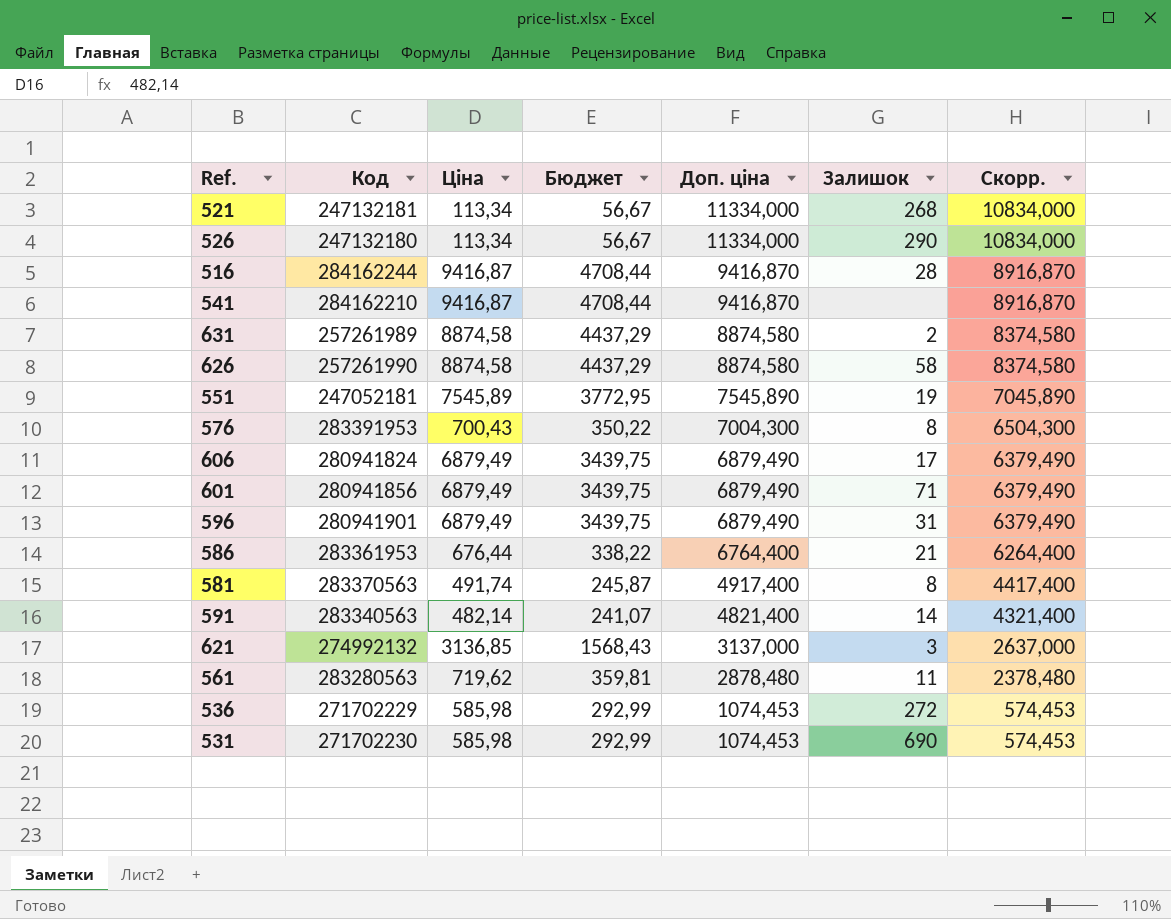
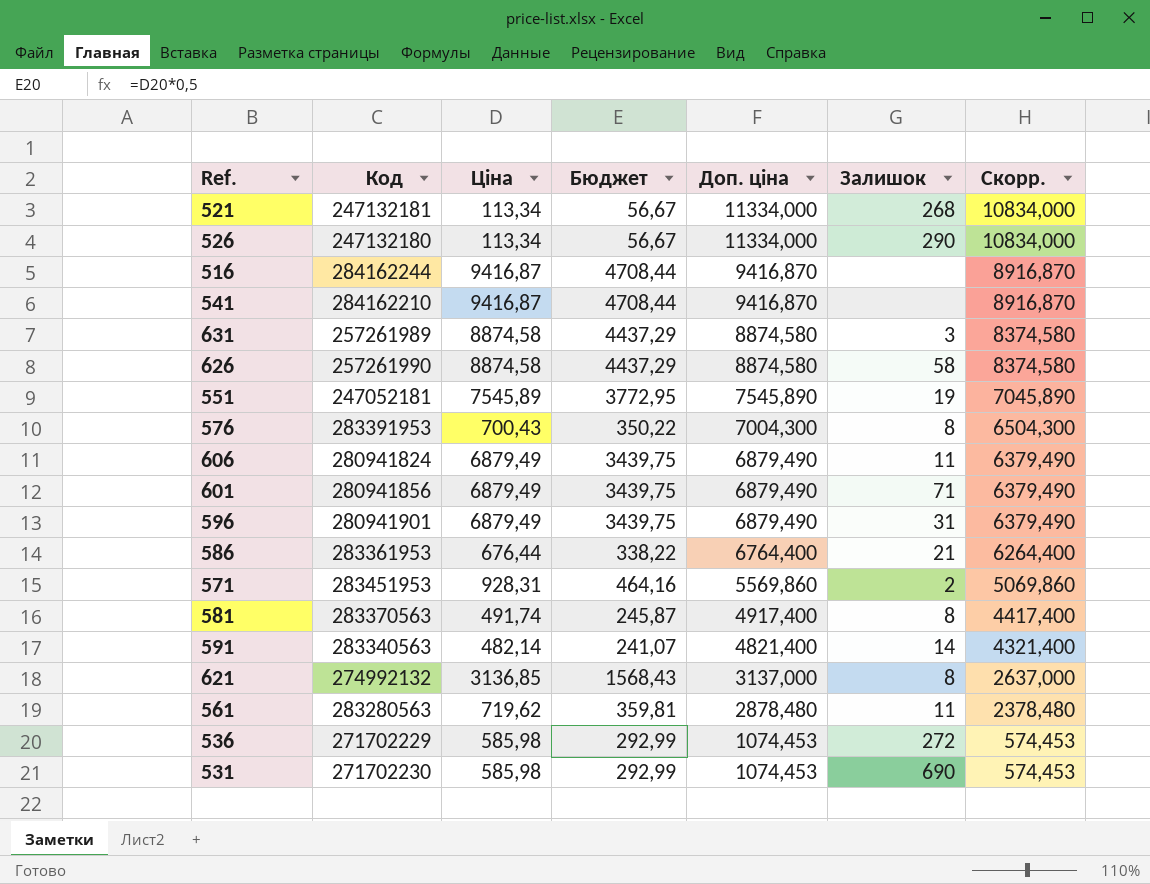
516 | Залишок: 28 -> none
631 | Залишок: 2 -> 3
606 | Залишок: 17 -> 11
row 571: none -> 283451953 | 928,31 | 464,16 | 5569,860 | 2 | 5069,860
621 | Залишок: 3 -> 8

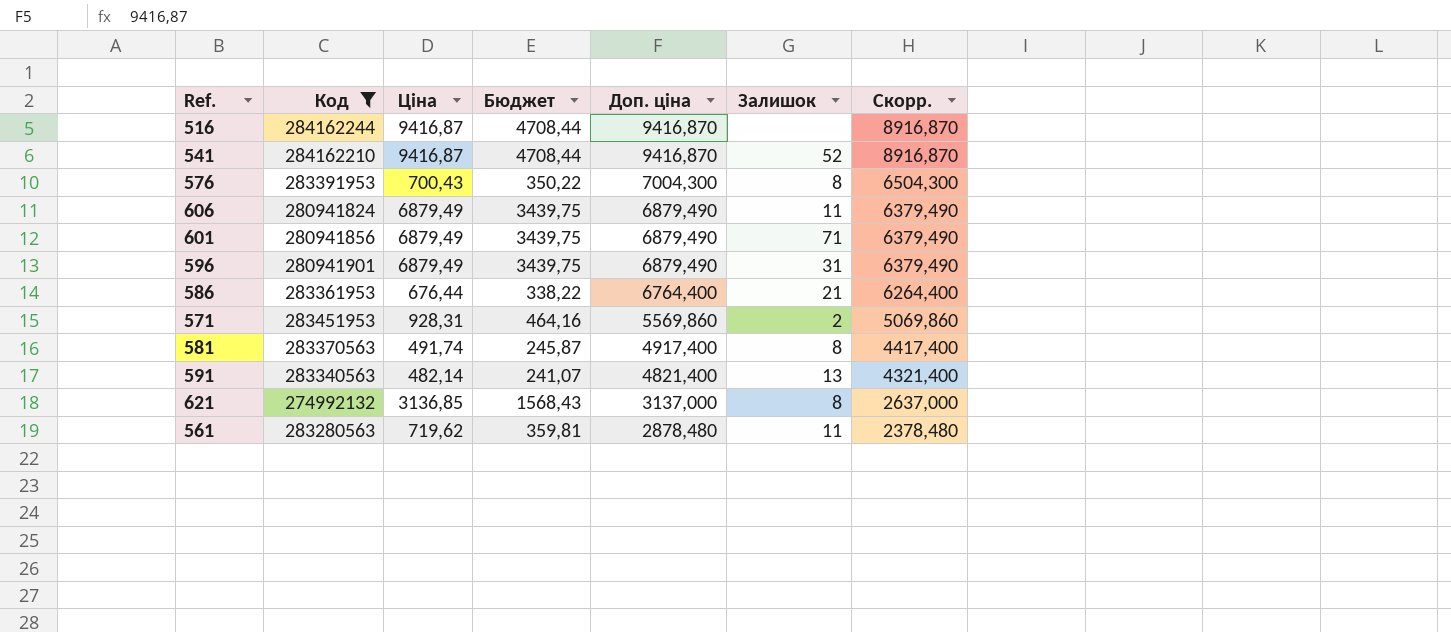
filter: none -> Код >= 274992132
541 | Залишок: none -> 52
591 | Залишок: 14 -> 13

